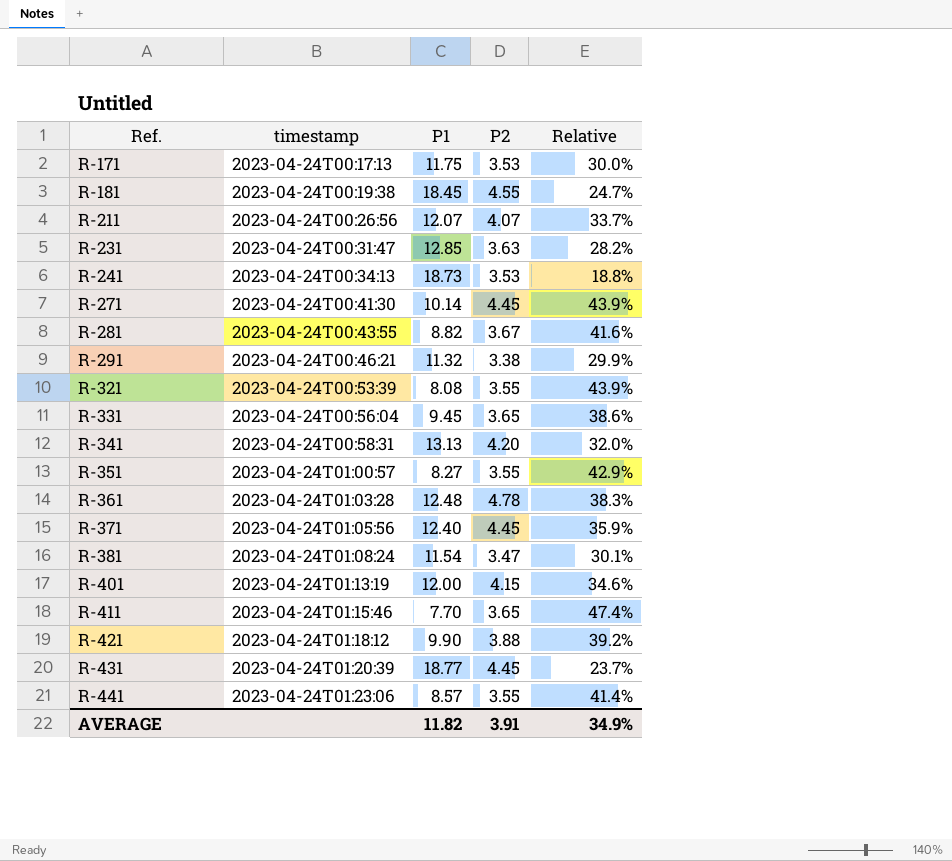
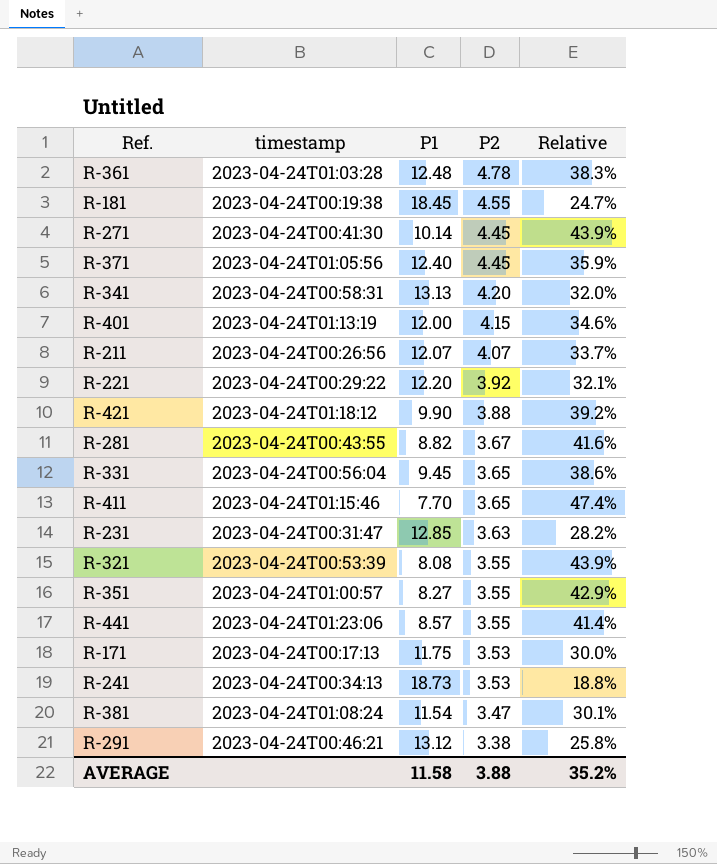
row order: Ref. ascending -> P2 descending
row R-431: 2023-04-24T01:20:39 | 18.77 | 4.45 | 23.7% -> none
row R-221: none -> 2023-04-24T00:29:22 | 12.20 | 3.92 | 32.1%
R-291 | P1: 11.32 -> 13.12
R-291 | Relative: 29.9% -> 25.8%
AVERAGE | P1: 11.82 -> 11.58
AVERAGE | P2: 3.91 -> 3.88
AVERAGE | Relative: 34.9% -> 35.2%

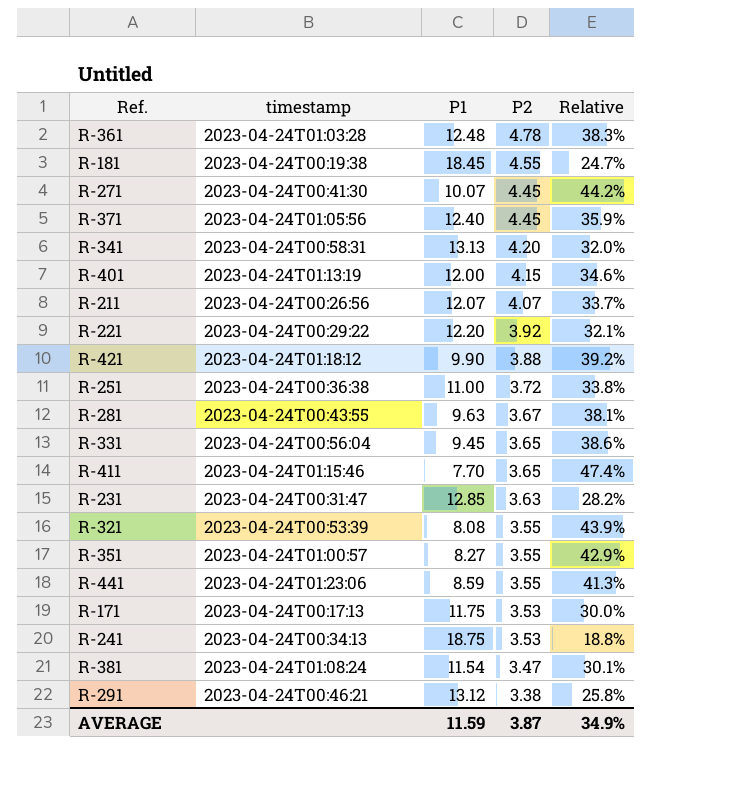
R-271 | P1: 10.14 -> 10.07
R-271 | Relative: 43.9% -> 44.2%
row R-251: none -> 2023-04-24T00:36:38 | 11.00 | 3.72 | 33.8%
R-281 | P1: 8.82 -> 9.63
R-281 | Relative: 41.6% -> 38.1%
R-441 | P1: 8.57 -> 8.59
R-441 | Relative: 41.4% -> 41.3%
R-241 | P1: 18.73 -> 18.75
AVERAGE | P1: 11.58 -> 11.59
AVERAGE | P2: 3.88 -> 3.87
AVERAGE | Relative: 35.2% -> 34.9%

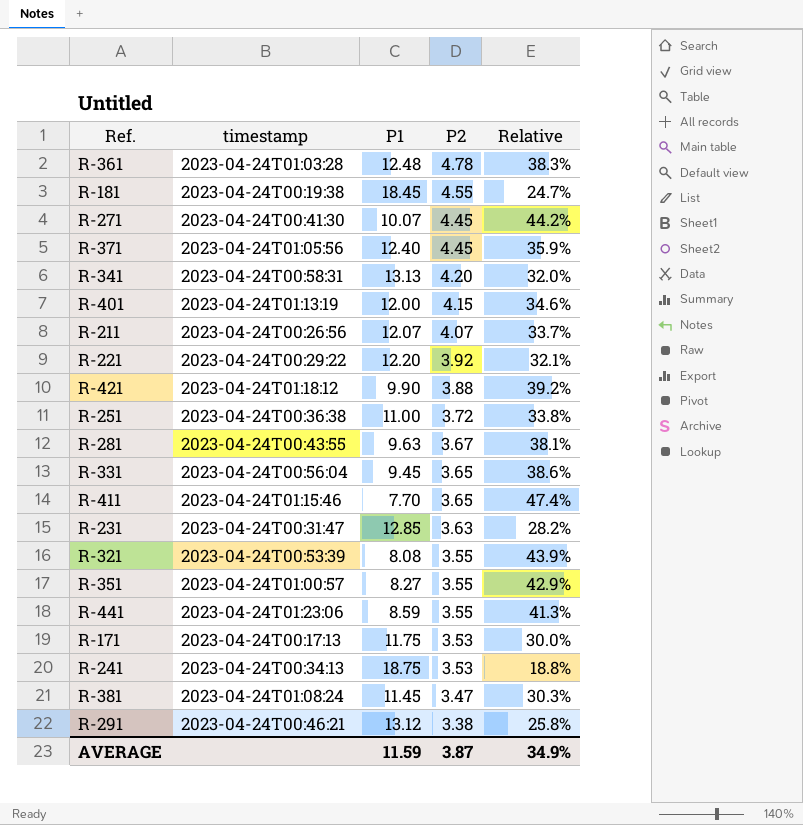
R-381 | P1: 11.54 -> 11.45
R-381 | Relative: 30.1% -> 30.3%

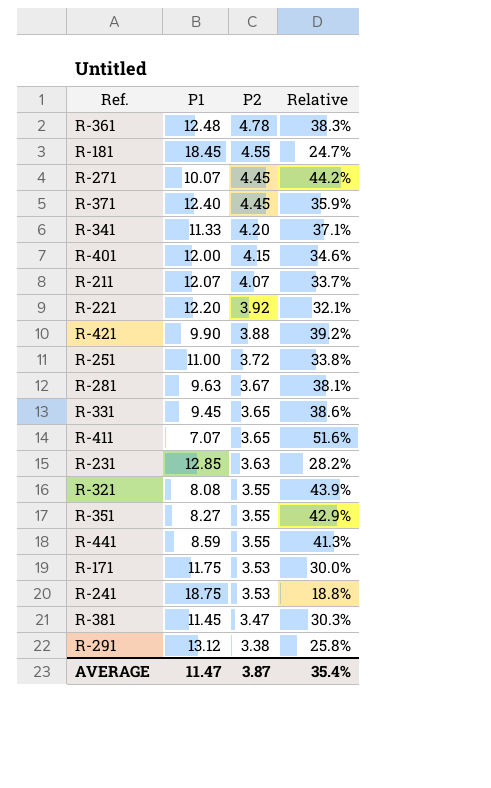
column timestamp | position: 2 -> none
R-341 | P1: 13.13 -> 11.33
R-341 | Relative: 32.0% -> 37.1%
R-411 | P1: 7.70 -> 7.07
R-411 | Relative: 47.4% -> 51.6%
AVERAGE | P1: 11.59 -> 11.47
AVERAGE | Relative: 34.9% -> 35.4%

